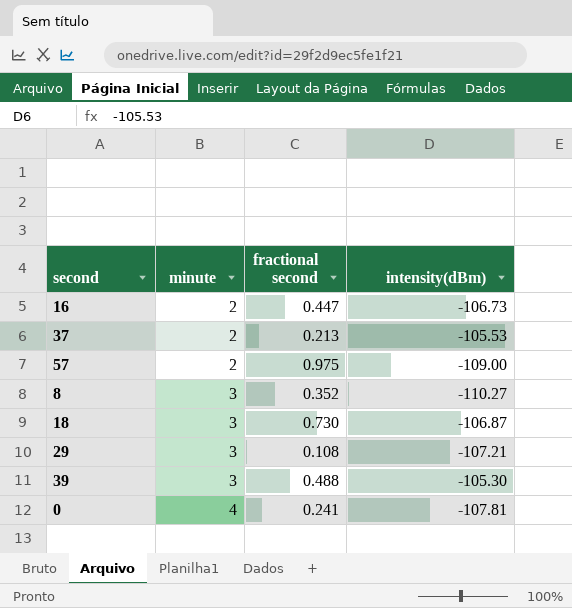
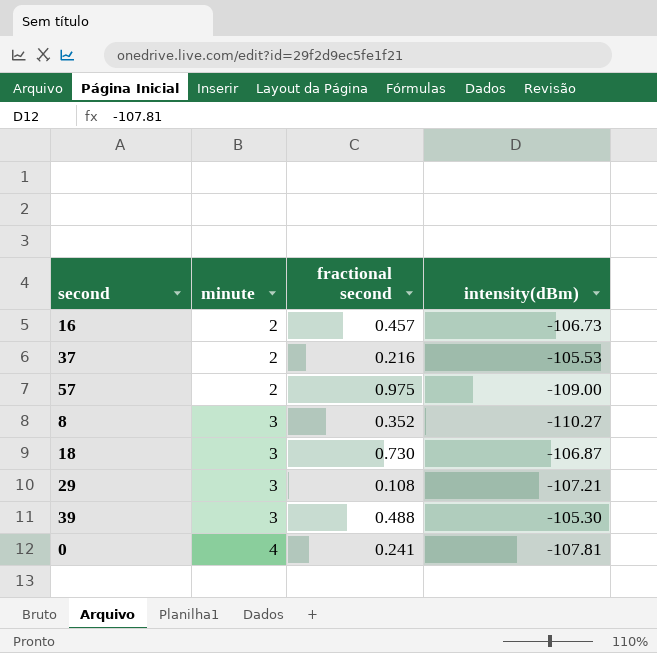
16 | fractional second: 0.447 -> 0.457
37 | fractional second: 0.213 -> 0.216

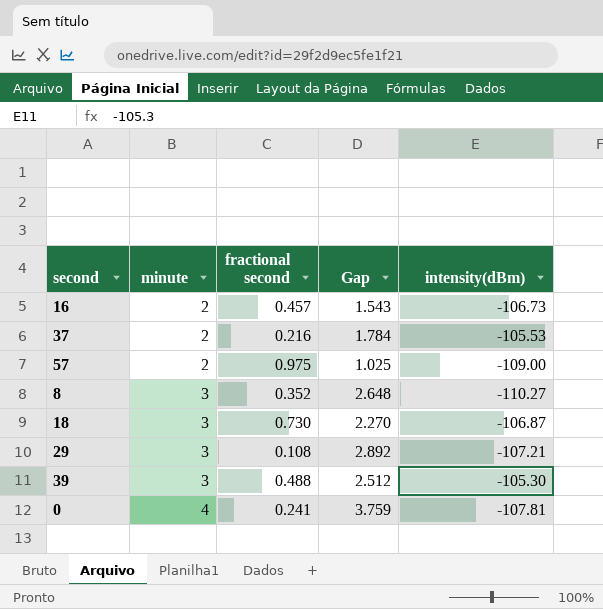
column Gap | formula: none -> [minute] - [fractional second]

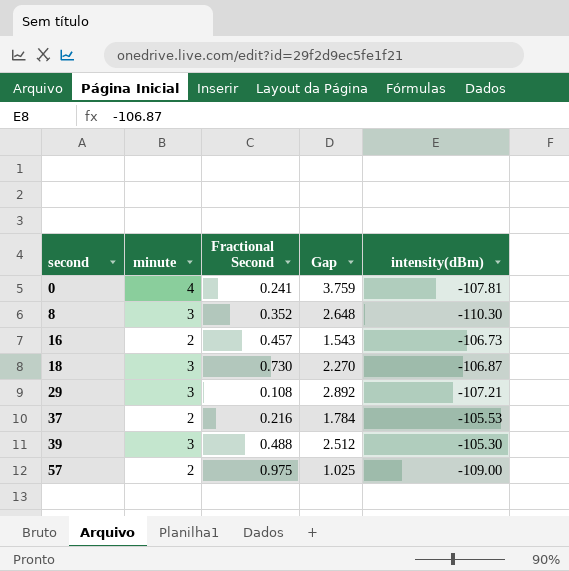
row order: minute ascending -> second ascending
column name: fractional second -> Fractional Second
8 | intensity(dBm): -110.27 -> -110.30

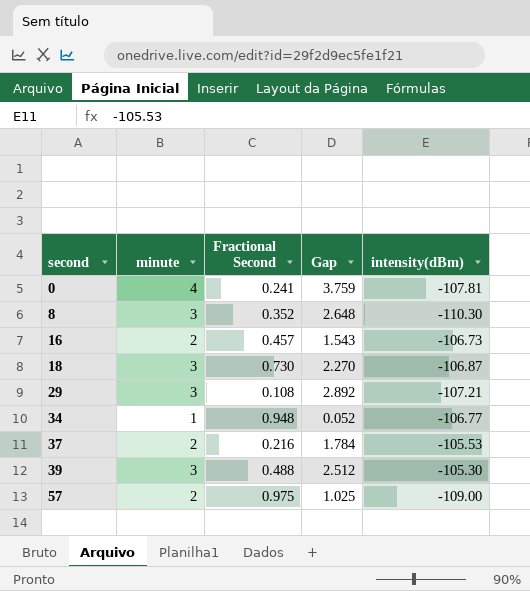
row 34: none -> 1 | 0.948 | 0.052 | -106.77

